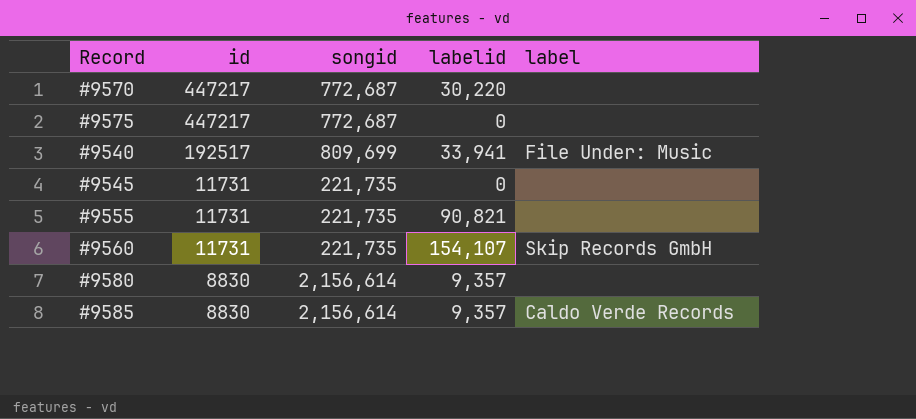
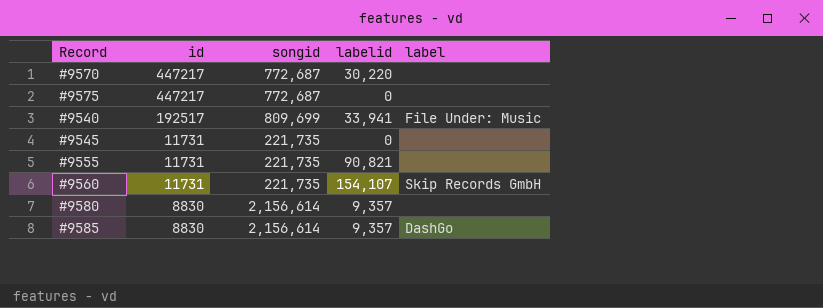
#9585 | label: Caldo Verde Records -> DashGo

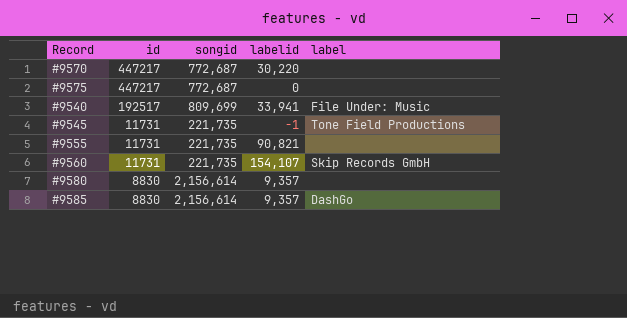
#9545 | labelid: 0 -> -1
#9545 | label: none -> Tone Field Productions

